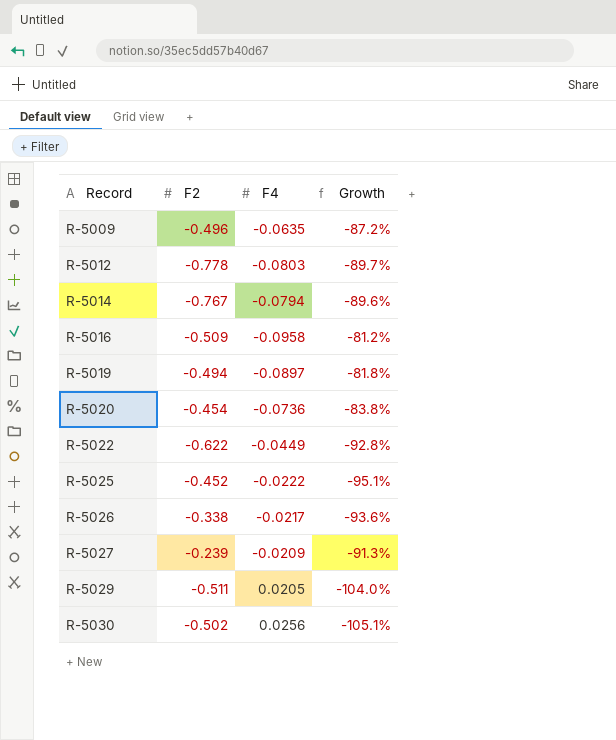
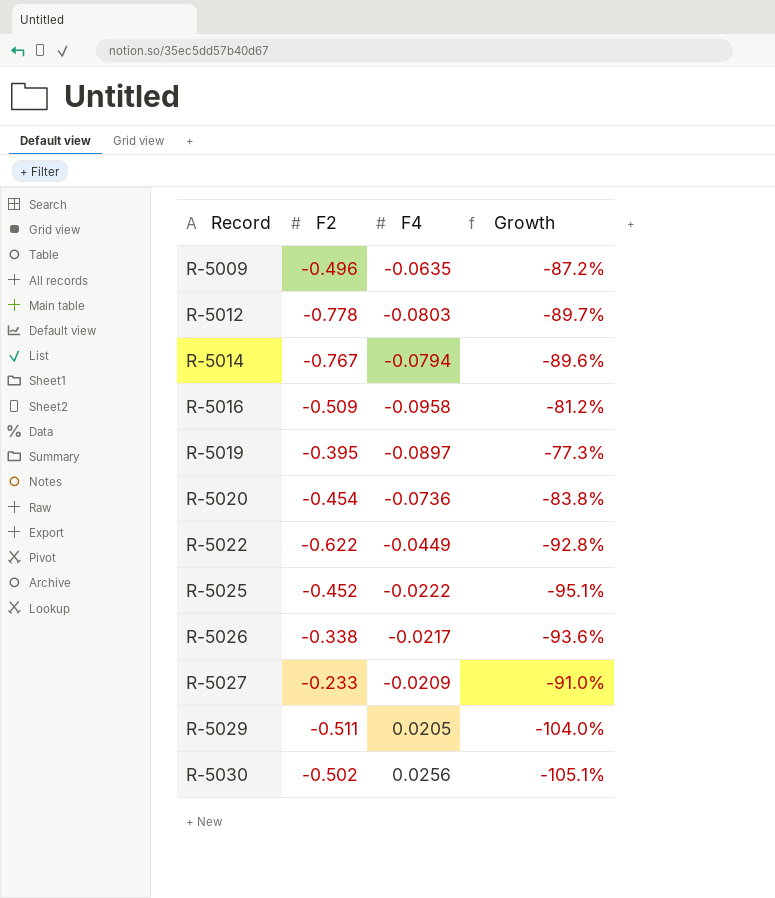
R-5019 | F2: -0.494 -> -0.395
R-5019 | Growth: -81.8% -> -77.3%
R-5027 | F2: -0.239 -> -0.233
R-5027 | Growth: -91.3% -> -91.0%

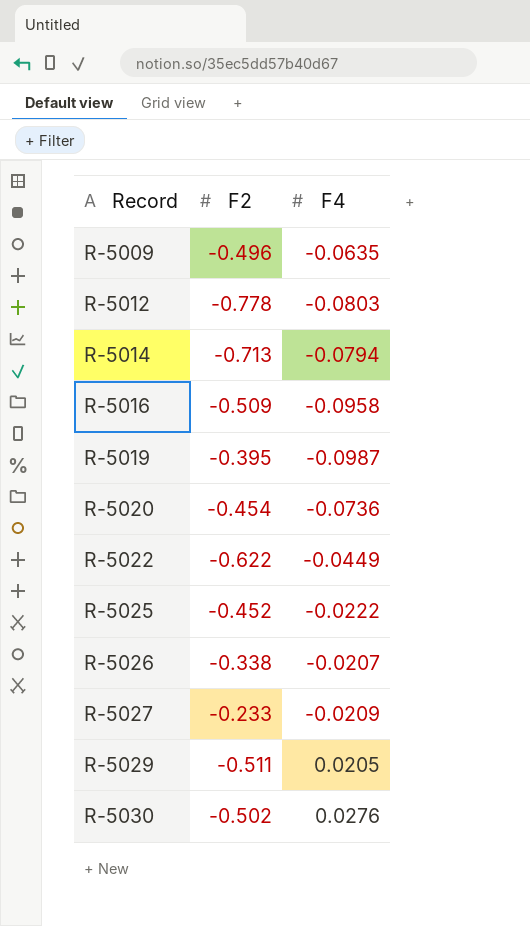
column Growth | formula: ([F4] - [F2]) / [F2] -> none
R-5014 | F2: -0.767 -> -0.713
R-5019 | F4: -0.0897 -> -0.0987
R-5026 | F4: -0.0217 -> -0.0207
R-5030 | F4: 0.0256 -> 0.0276

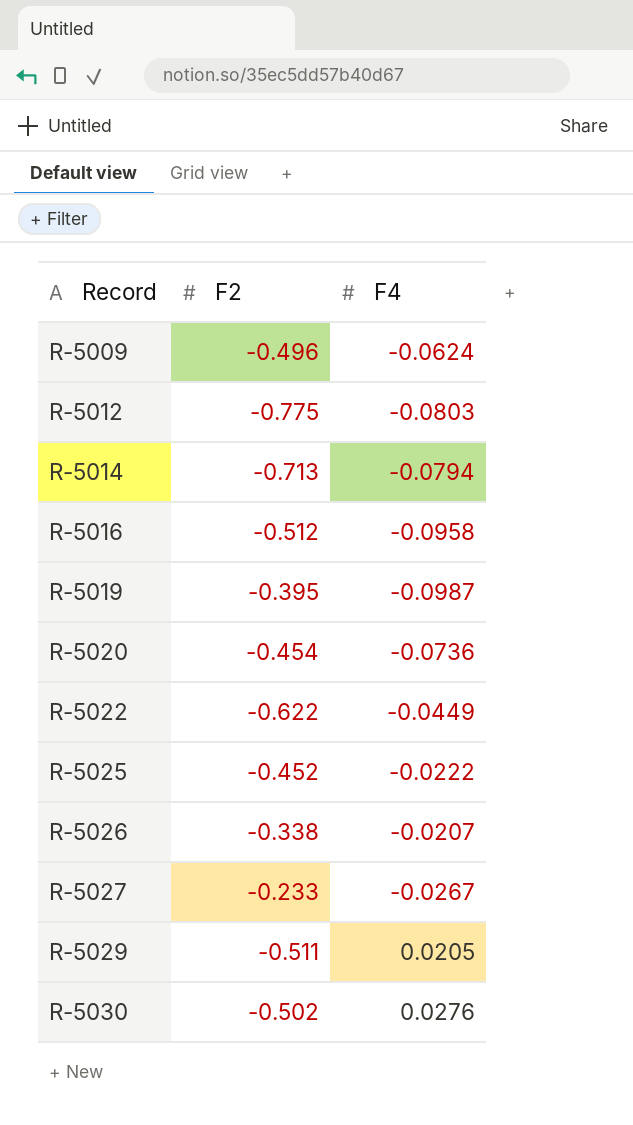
R-5009 | F4: -0.0635 -> -0.0624
R-5012 | F2: -0.778 -> -0.775
R-5016 | F2: -0.509 -> -0.512
R-5027 | F4: -0.0209 -> -0.0267

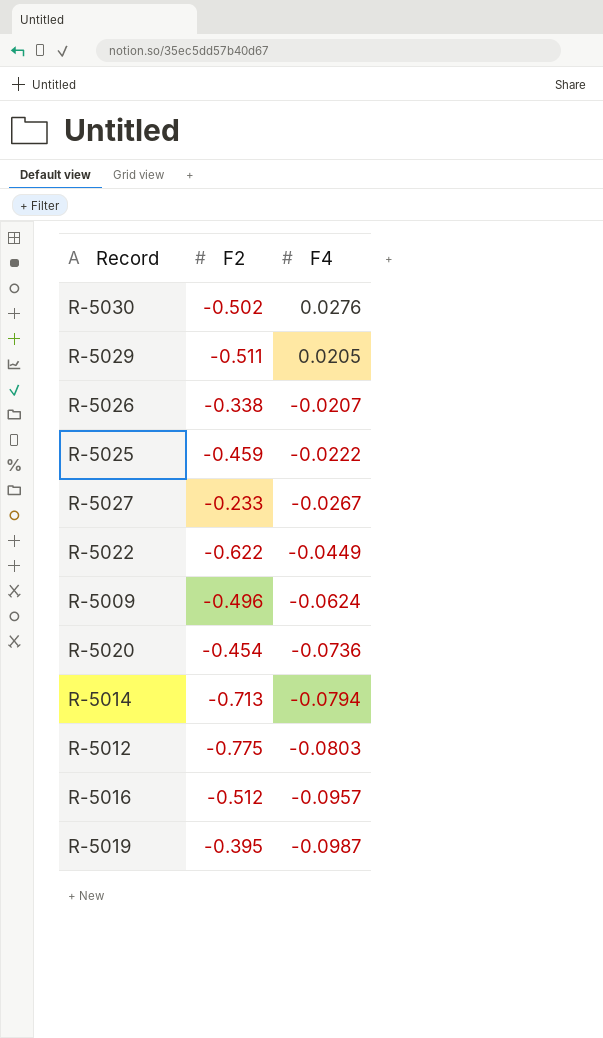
row order: Record ascending -> F4 descending
R-5025 | F2: -0.452 -> -0.459
R-5016 | F4: -0.0958 -> -0.0957

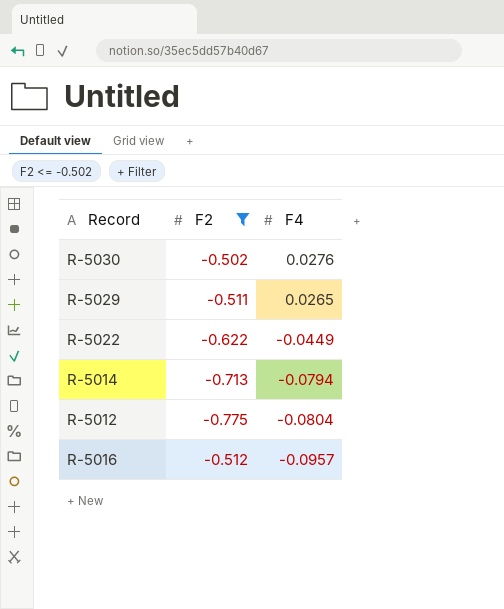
filter: none -> F2 <= -0.502
R-5029 | F4: 0.0205 -> 0.0265
R-5012 | F4: -0.0803 -> -0.0804

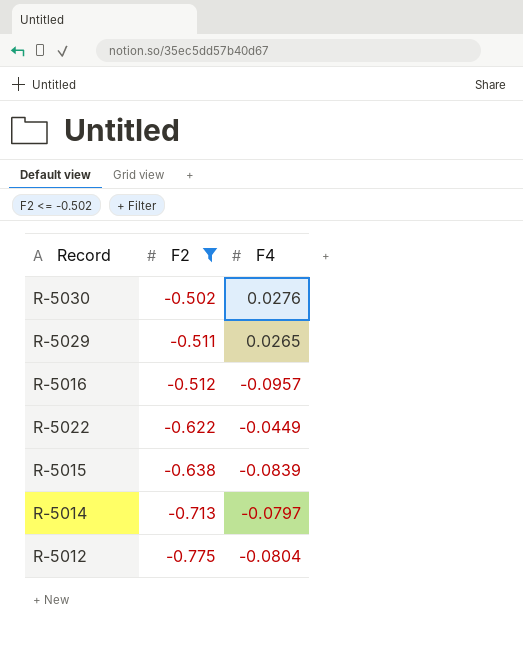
row order: F4 descending -> F2 descending
row R-5015: none -> -0.638 | -0.0839
R-5014 | F4: -0.0794 -> -0.0797

